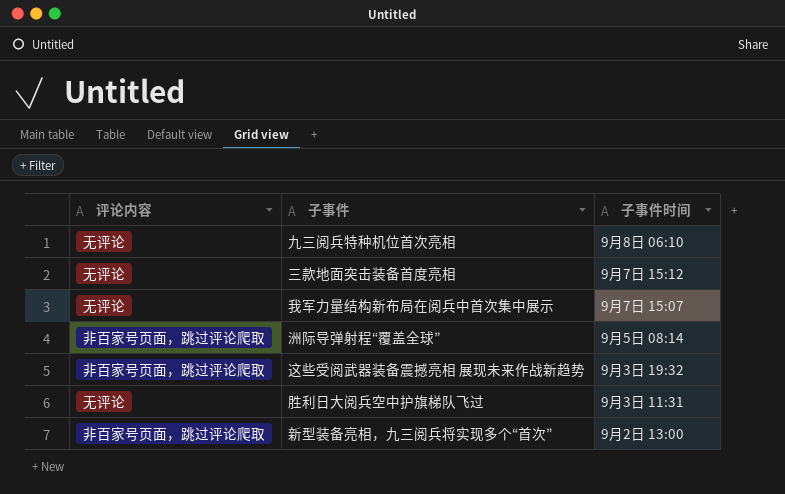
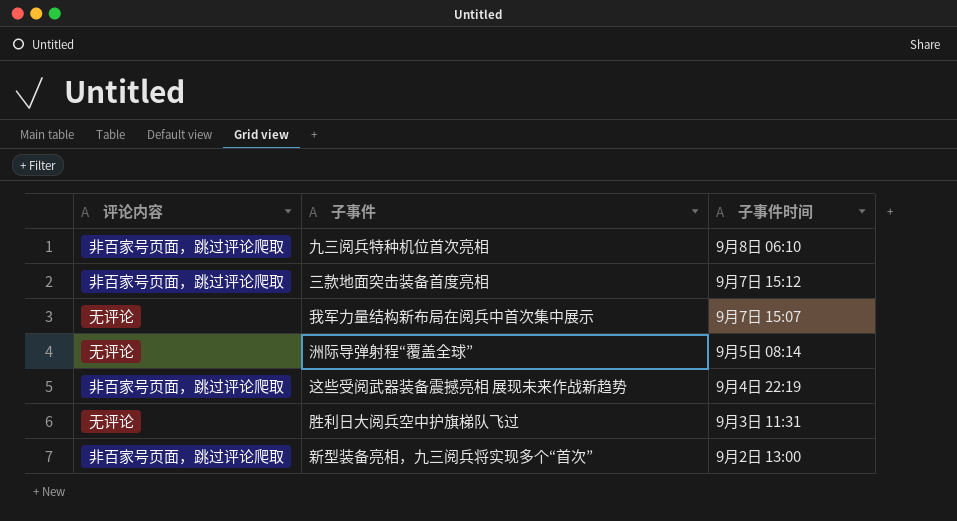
九三阅兵特种机位首次亮相 | 评论内容: 无评论 -> 非百家号页面，跳过评论爬取
三款地面突击装备首度亮相 | 评论内容: 无评论 -> 非百家号页面，跳过评论爬取
洲际导弹射程“覆盖全球” | 评论内容: 非百家号页面，跳过评论爬取 -> 无评论
这些受阅武器装备震撼亮相 展现未来作战新趋势 | 子事件时间: 9月3日 19:32 -> 9月4日 22:19

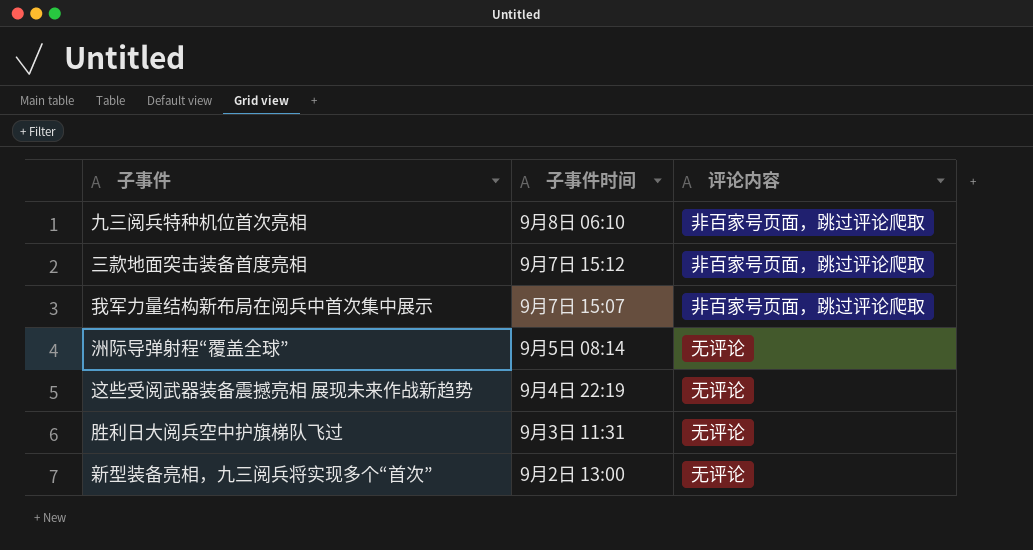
column 评论内容 | position: 1 -> 3
我军力量结构新布局在阅兵中首次集中展示 | 评论内容: 无评论 -> 非百家号页面，跳过评论爬取
这些受阅武器装备震撼亮相 展现未来作战新趋势 | 评论内容: 非百家号页面，跳过评论爬取 -> 无评论
新型装备亮相，九三阅兵将实现多个“首次” | 评论内容: 非百家号页面，跳过评论爬取 -> 无评论

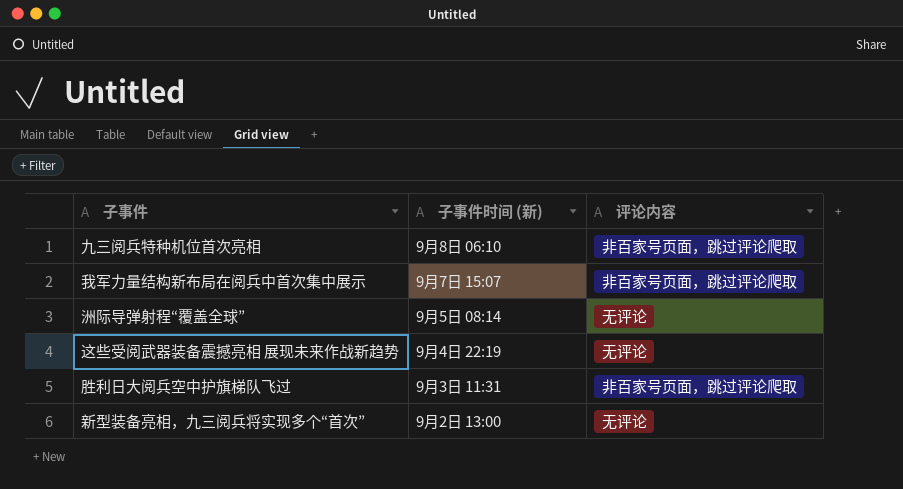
column name: 子事件时间 -> 子事件时间 (新)
row 三款地面突击装备首度亮相: 9月7日 15:12 | 非百家号页面，跳过评论爬取 -> none
胜利日大阅兵空中护旗梯队飞过 | 评论内容: 无评论 -> 非百家号页面，跳过评论爬取

